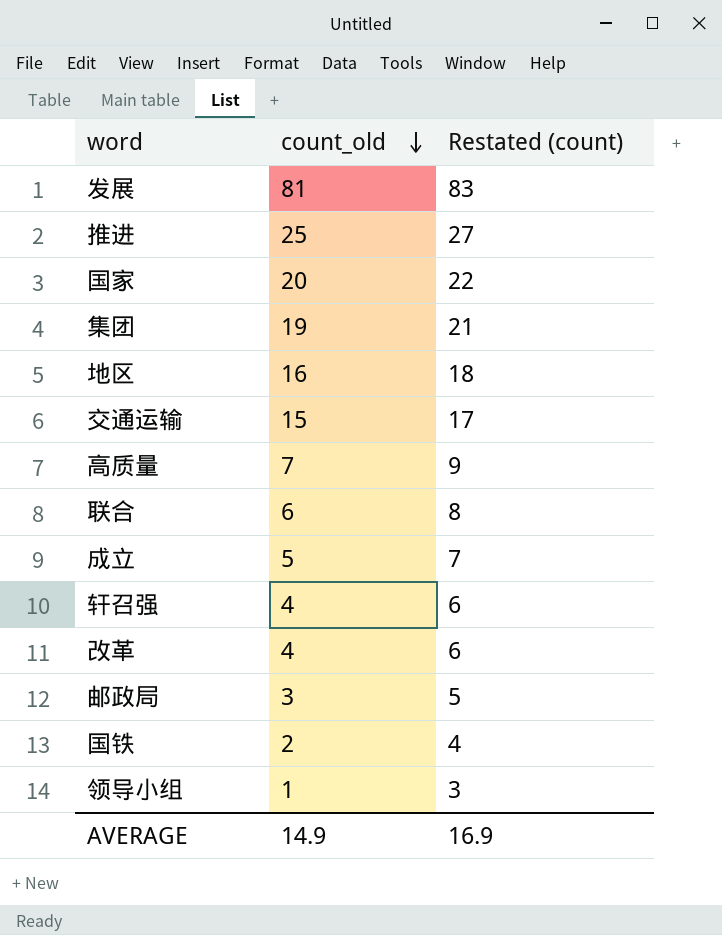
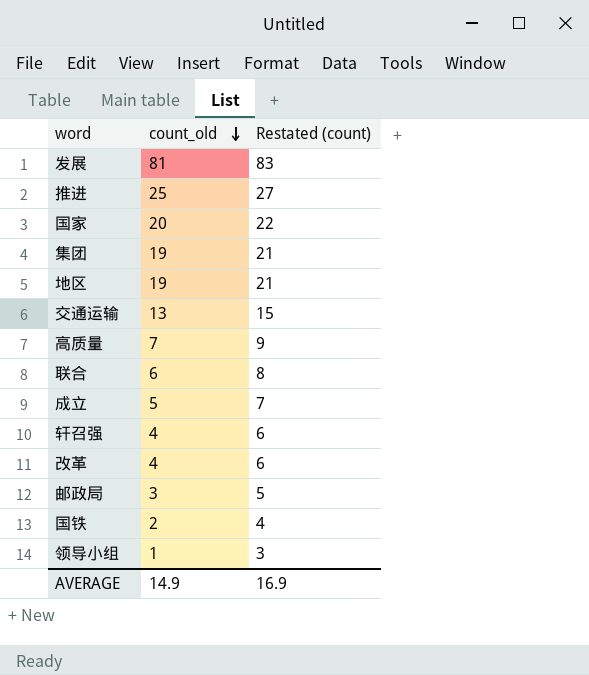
地区 | count_old: 16 -> 19
地区 | Restated (count): 18 -> 21
交通运输 | count_old: 15 -> 13
交通运输 | Restated (count): 17 -> 15

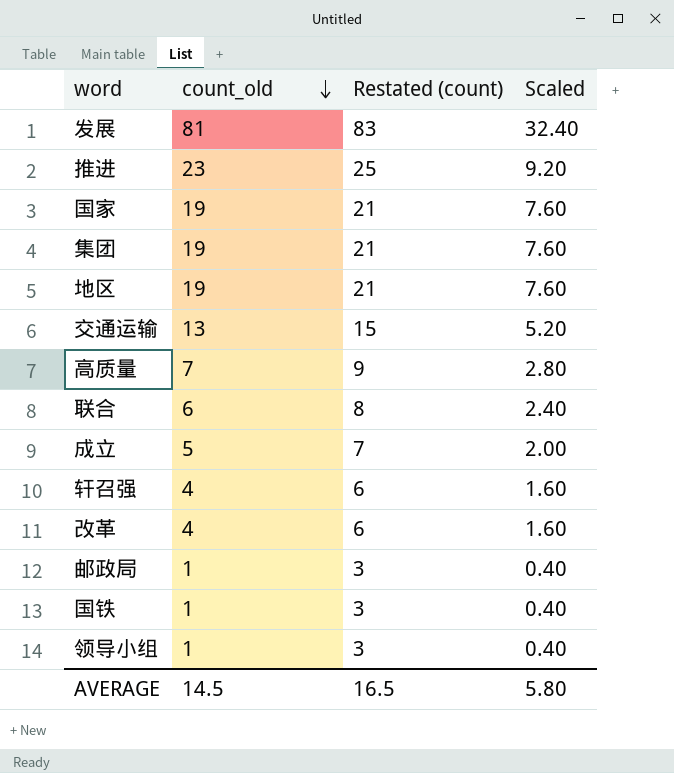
column Scaled | formula: none -> [count_old] * 0.4
推进 | count_old: 25 -> 23
推进 | Restated (count): 27 -> 25
国家 | count_old: 20 -> 19
国家 | Restated (count): 22 -> 21
邮政局 | count_old: 3 -> 1
邮政局 | Restated (count): 5 -> 3
国铁 | count_old: 2 -> 1
国铁 | Restated (count): 4 -> 3
AVERAGE | count_old: 14.9 -> 14.5
AVERAGE | Restated (count): 16.9 -> 16.5

